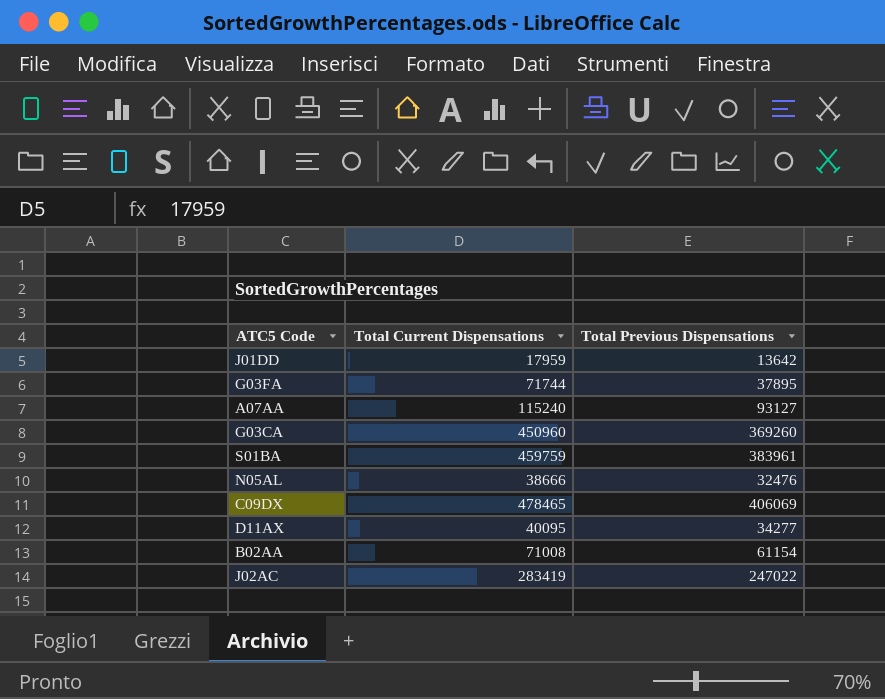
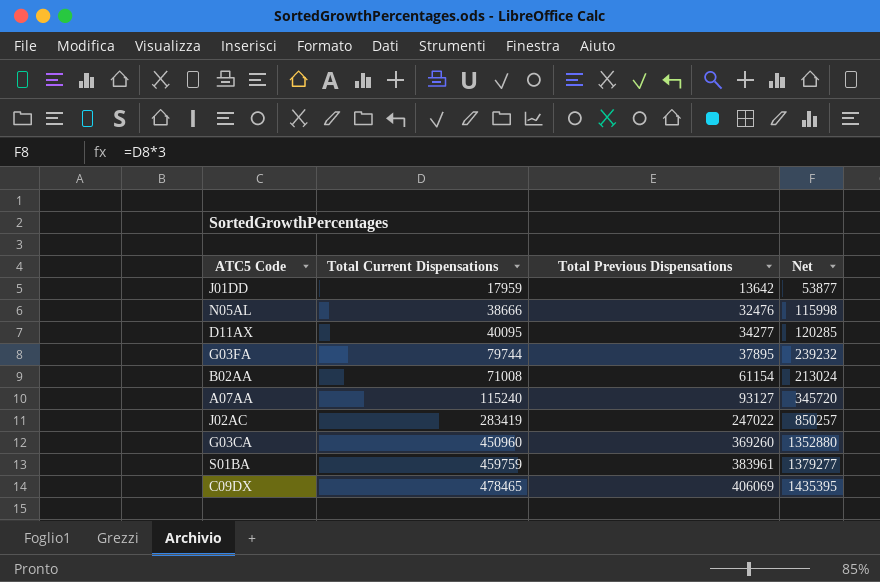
row order: none -> Total Previous Dispensations ascending
column Net | formula: none -> [Total Current Dispensations] * 3
G03FA | Total Current Dispensations: 71744 -> 79744

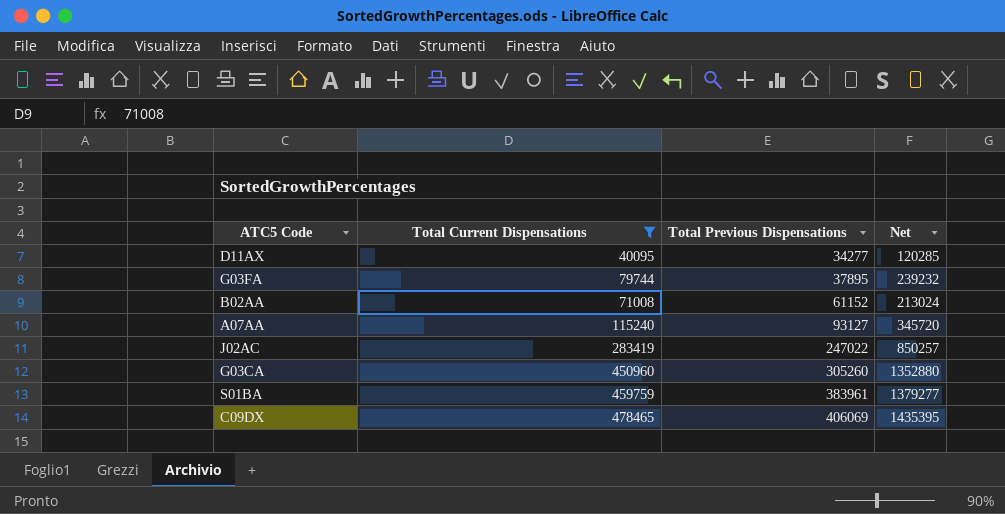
filter: none -> Total Current Dispensations >= 40095
B02AA | Total Previous Dispensations: 61154 -> 61152
G03CA | Total Previous Dispensations: 369260 -> 305260

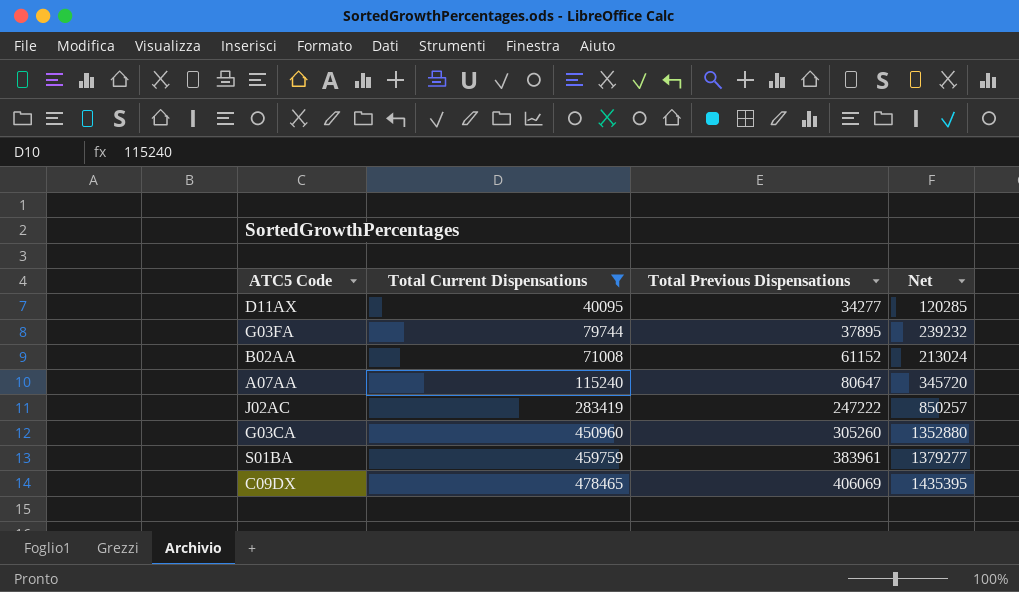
A07AA | Total Previous Dispensations: 93127 -> 80647
J02AC | Total Previous Dispensations: 247022 -> 247222

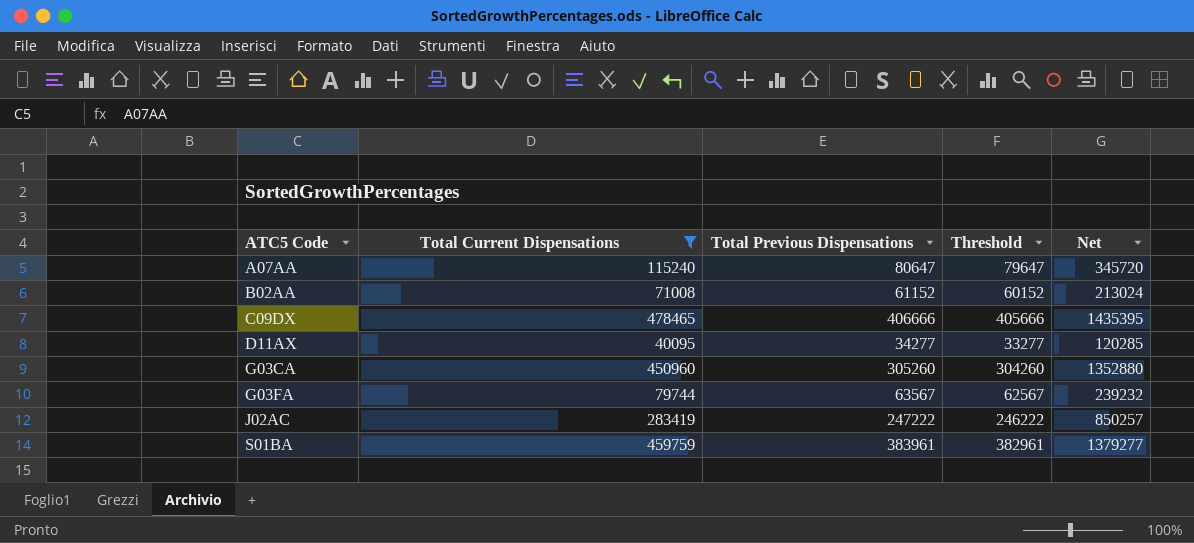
row order: Total Previous Dispensations ascending -> ATC5 Code ascending
column Threshold | formula: none -> [Total Previous Dispensations] - 1000
C09DX | Total Previous Dispensations: 406069 -> 406666
G03FA | Total Previous Dispensations: 37895 -> 63567

